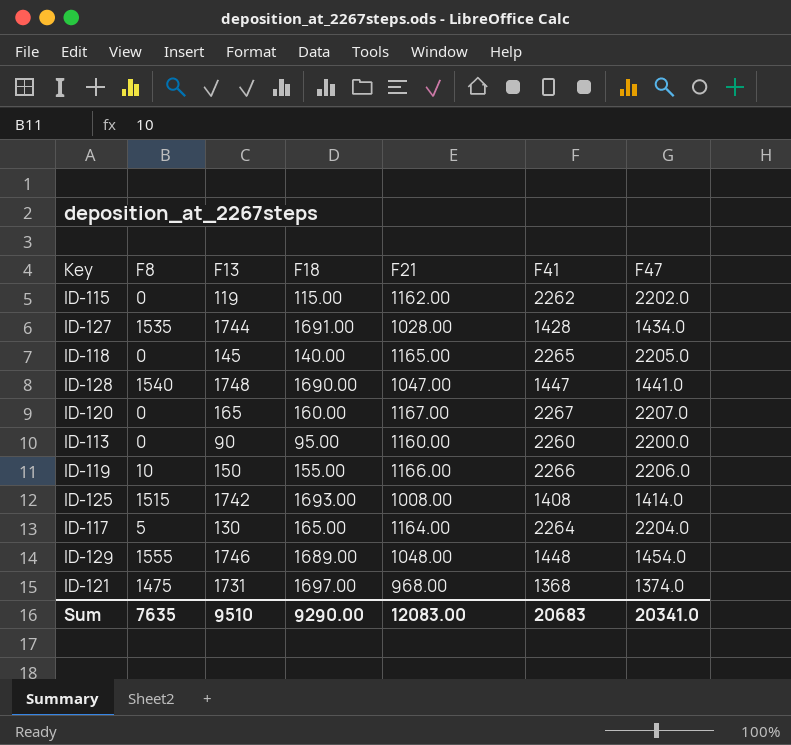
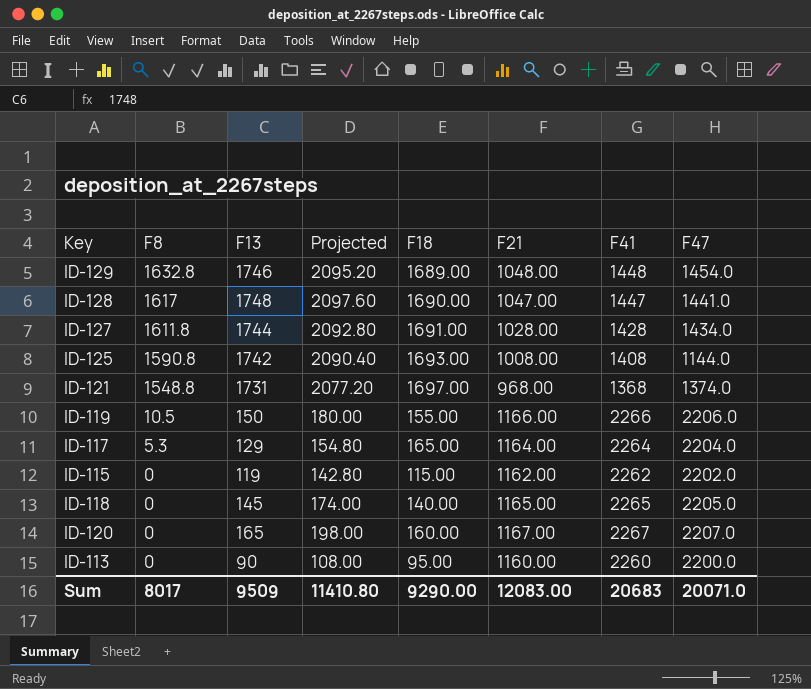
row order: none -> F8 descending
column Projected | formula: none -> [F13] * 1.2
ID-129 | F8: 1555 -> 1632.8
ID-128 | F8: 1540 -> 1617
ID-127 | F8: 1535 -> 1611.8
ID-125 | F8: 1515 -> 1590.8
ID-125 | F47: 1414.0 -> 1144.0
ID-121 | F8: 1475 -> 1548.8
ID-119 | F8: 10 -> 10.5
ID-117 | F8: 5 -> 5.3
ID-117 | F13: 130 -> 129
Sum | F8: 7635 -> 8017
Sum | F13: 9510 -> 9509
Sum | F47: 20341.0 -> 20071.0

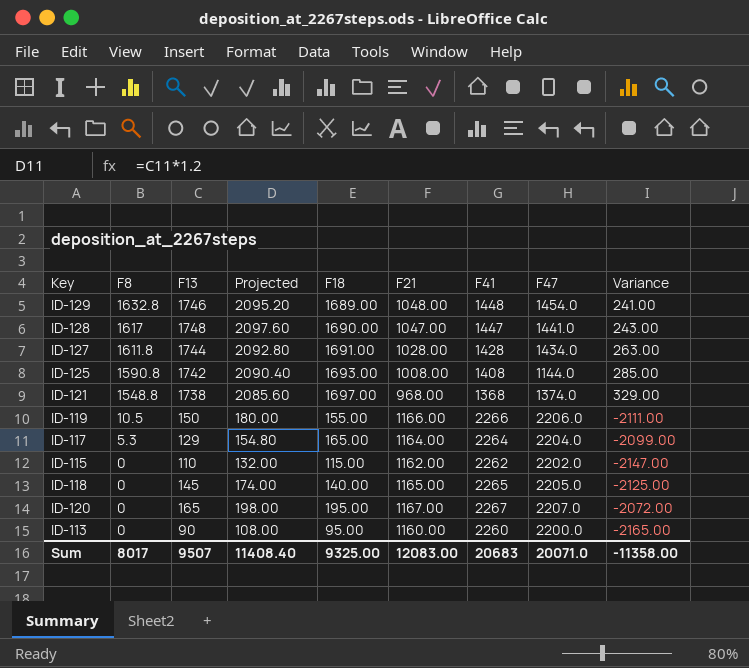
column Variance | formula: none -> [F18] - [F41]
ID-121 | F13: 1731 -> 1738
ID-121 | Projected: 2077.20 -> 2085.60
ID-115 | F13: 119 -> 110
ID-115 | Projected: 142.80 -> 132.00
ID-120 | F18: 160.00 -> 195.00
Sum | F13: 9509 -> 9507
Sum | Projected: 11410.80 -> 11408.40
Sum | F18: 9290.00 -> 9325.00

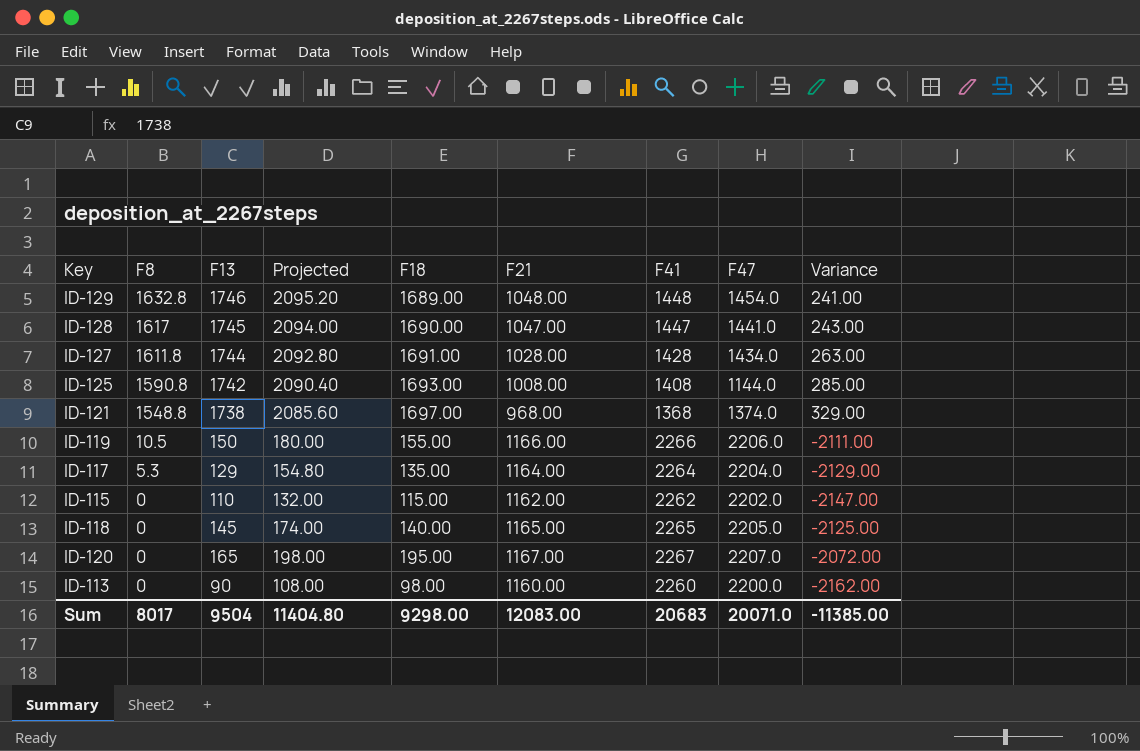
ID-128 | F13: 1748 -> 1745
ID-128 | Projected: 2097.60 -> 2094.00
ID-117 | F18: 165.00 -> 135.00
ID-117 | Variance: -2099.00 -> -2129.00
ID-113 | F18: 95.00 -> 98.00
ID-113 | Variance: -2165.00 -> -2162.00
Sum | F13: 9507 -> 9504
Sum | Projected: 11408.40 -> 11404.80
Sum | F18: 9325.00 -> 9298.00
Sum | Variance: -11358.00 -> -11385.00

